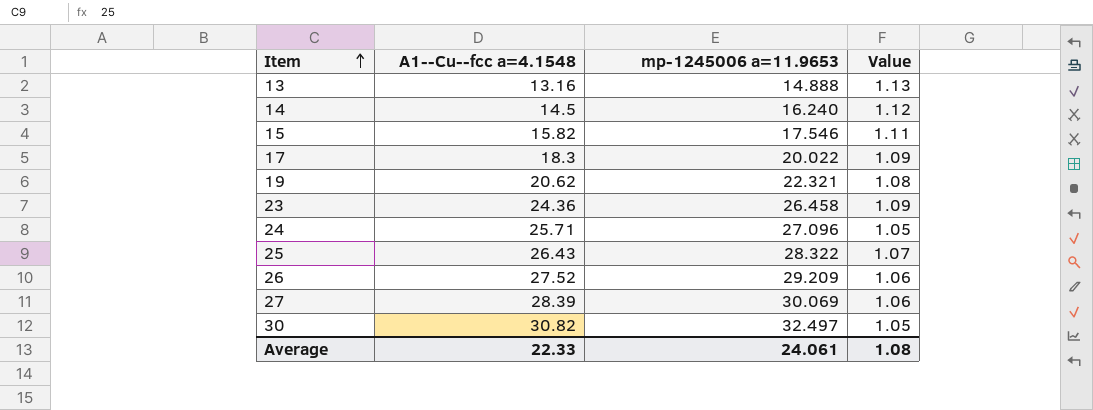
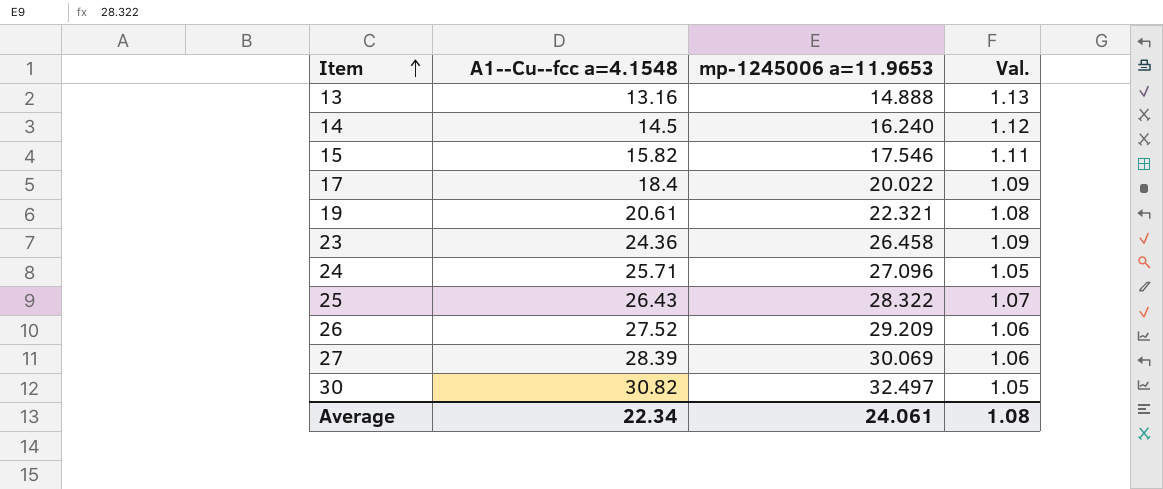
column name: Value -> Val.
17 | A1--Cu--fcc a=4.1548: 18.3 -> 18.4
19 | A1--Cu--fcc a=4.1548: 20.62 -> 20.61
Average | A1--Cu--fcc a=4.1548: 22.33 -> 22.34

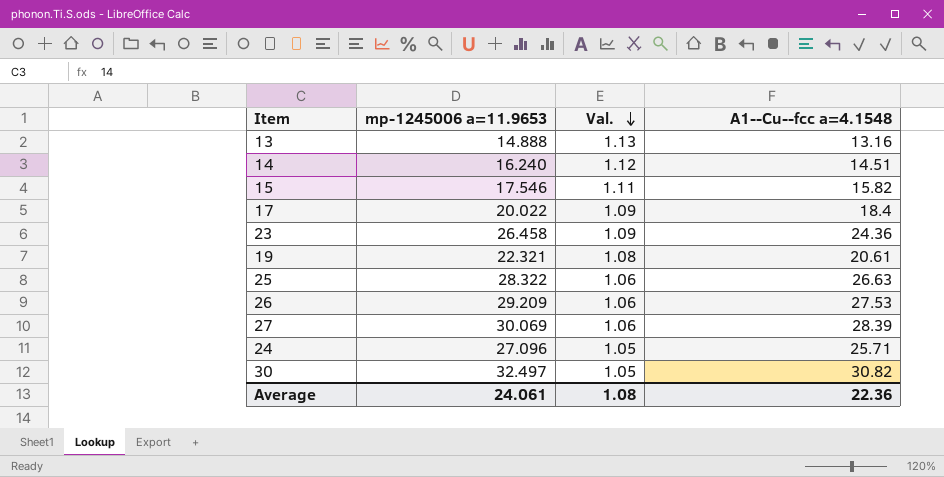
row order: Item ascending -> Val. descending
column A1--Cu--fcc a=4.1548 | position: 2 -> 4
14 | A1--Cu--fcc a=4.1548: 14.5 -> 14.51
25 | Val.: 1.07 -> 1.06
25 | A1--Cu--fcc a=4.1548: 26.43 -> 26.63
26 | A1--Cu--fcc a=4.1548: 27.52 -> 27.53
Average | A1--Cu--fcc a=4.1548: 22.34 -> 22.36

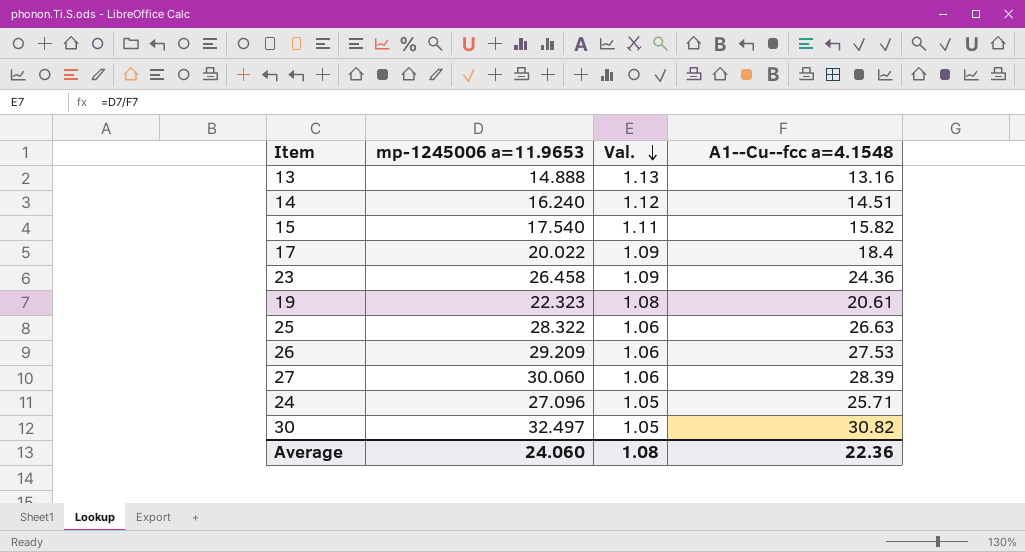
15 | mp-1245006 a=11.9653: 17.546 -> 17.540
19 | mp-1245006 a=11.9653: 22.321 -> 22.323
27 | mp-1245006 a=11.9653: 30.069 -> 30.060
Average | mp-1245006 a=11.9653: 24.061 -> 24.060

